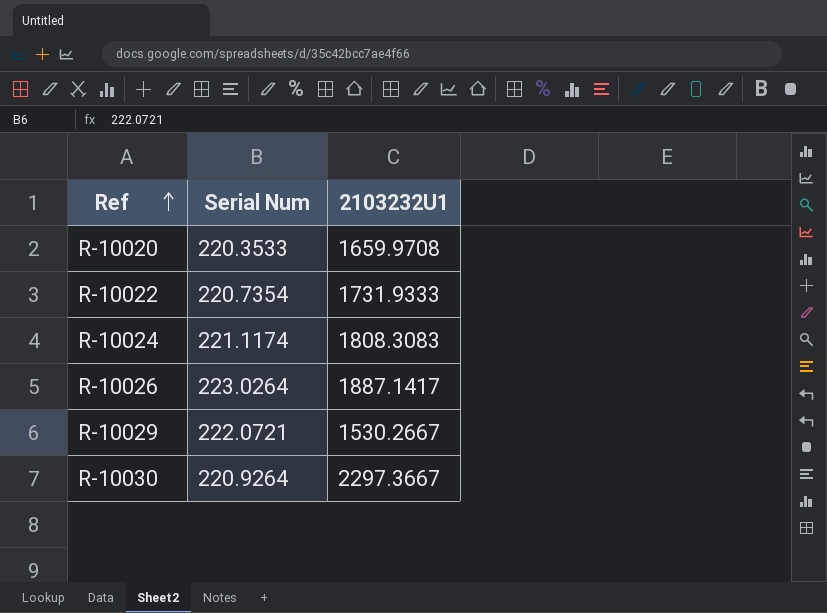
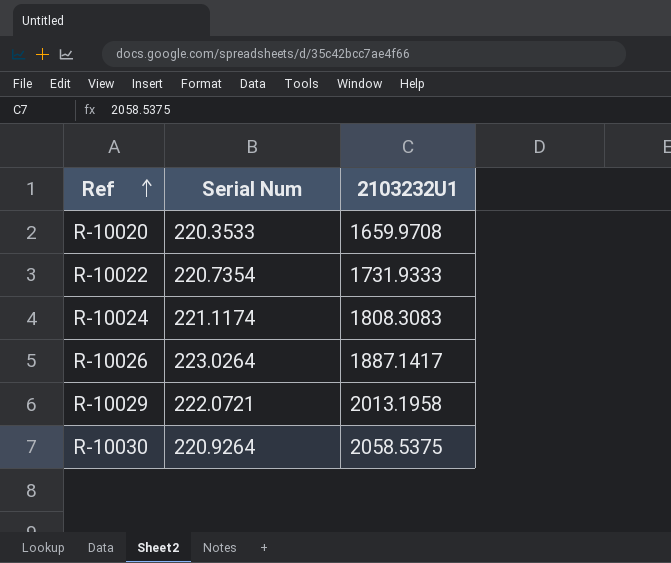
R-10029 | 2103232U1: 1530.2667 -> 2013.1958
R-10030 | 2103232U1: 2297.3667 -> 2058.5375

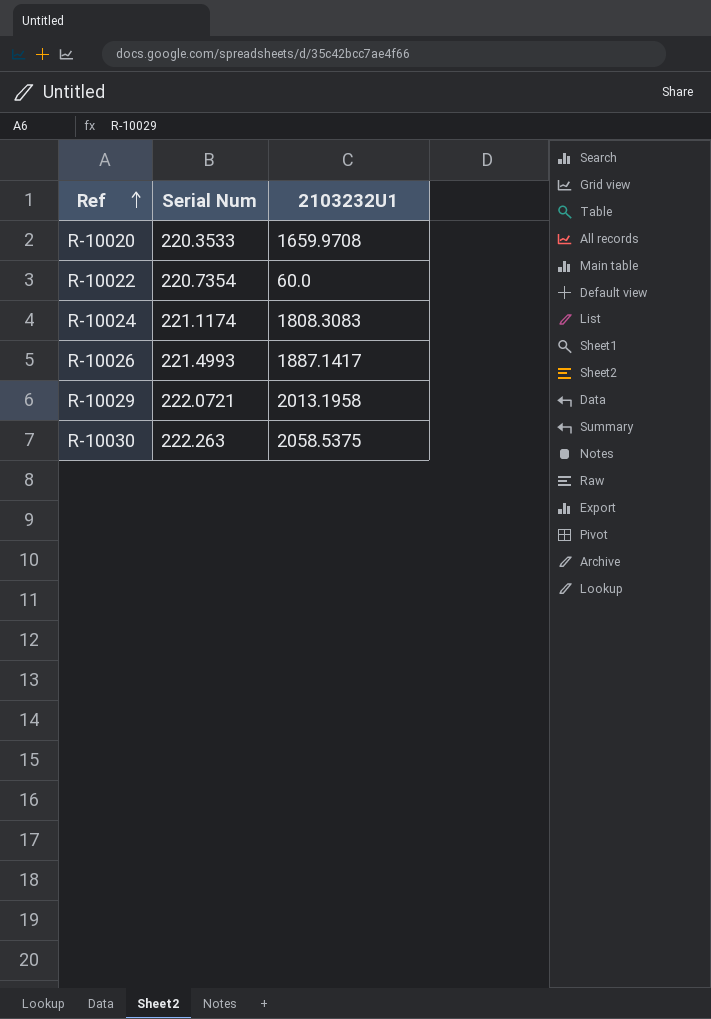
R-10022 | 2103232U1: 1731.9333 -> 60.0
R-10026 | Serial Num: 223.0264 -> 221.4993
R-10030 | Serial Num: 220.9264 -> 222.263

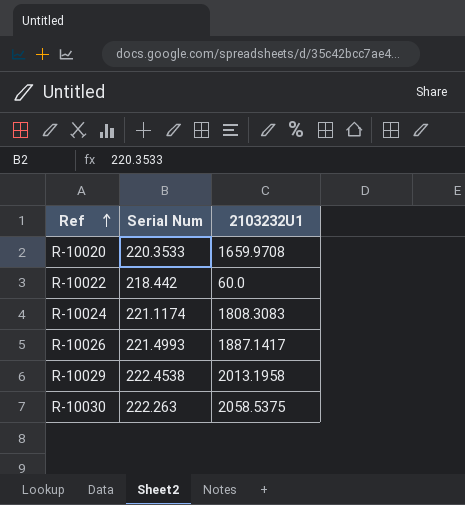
R-10022 | Serial Num: 220.7354 -> 218.442
R-10029 | Serial Num: 222.0721 -> 222.4538

